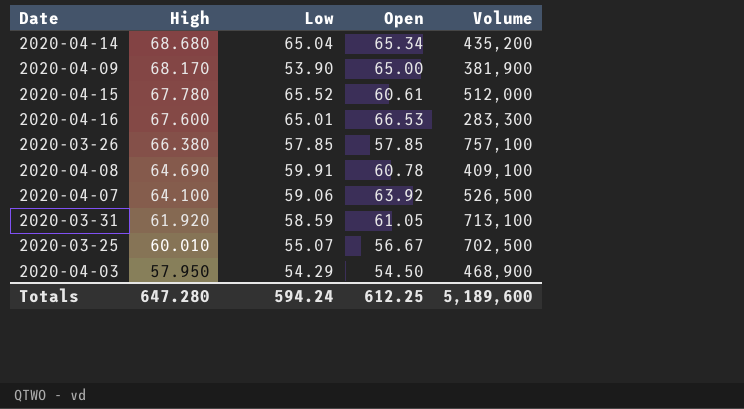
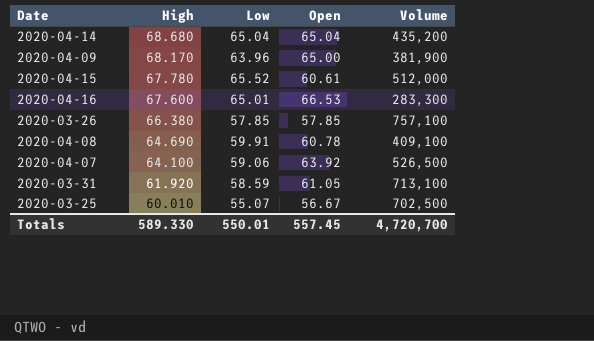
row 2020-04-03: 57.950 | 54.29 | 54.50 | 468,900 -> none
2020-04-14 | Open: 65.34 -> 65.04
2020-04-09 | Low: 53.90 -> 63.96
Totals | High: 647.280 -> 589.330
Totals | Low: 594.24 -> 550.01
Totals | Open: 612.25 -> 557.45
Totals | Volume: 5,189,600 -> 4,720,700

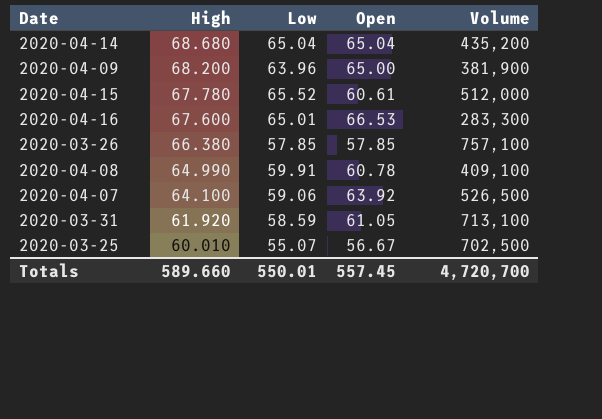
2020-04-09 | High: 68.170 -> 68.200
2020-04-08 | High: 64.690 -> 64.990
Totals | High: 589.330 -> 589.660

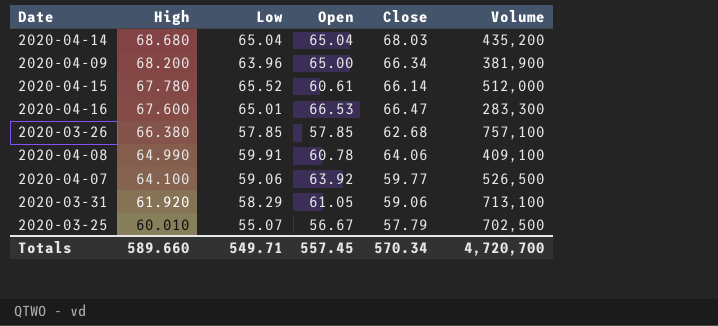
column Close | position: none -> 5
2020-03-31 | Low: 58.59 -> 58.29
Totals | Low: 550.01 -> 549.71

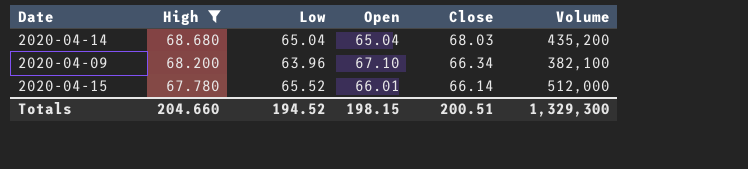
filter: none -> High >= 67.780
2020-04-09 | Open: 65.00 -> 67.10
2020-04-09 | Volume: 381,900 -> 382,100
2020-04-15 | Open: 60.61 -> 66.01
Totals | High: 589.660 -> 204.660
Totals | Low: 549.71 -> 194.52
Totals | Open: 557.45 -> 198.15
Totals | Close: 570.34 -> 200.51
Totals | Volume: 4,720,700 -> 1,329,300

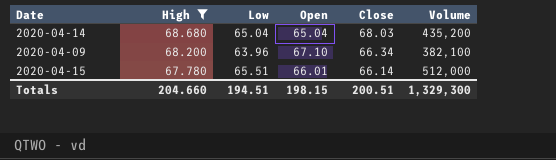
2020-04-15 | Low: 65.52 -> 65.51
Totals | Low: 194.52 -> 194.51

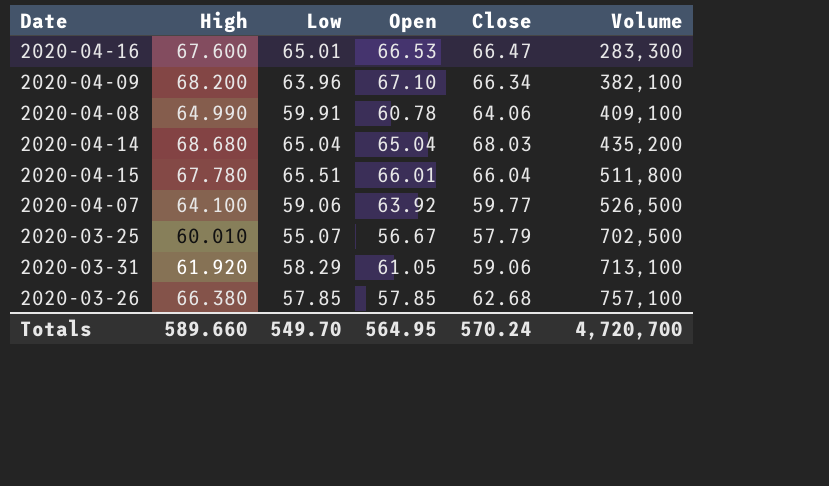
filter: High >= 67.780 -> none
row order: High descending -> Volume ascending
2020-04-15 | Close: 66.14 -> 66.04
2020-04-15 | Volume: 512,000 -> 511,800
Totals | High: 204.660 -> 589.660
Totals | Low: 194.51 -> 549.70
Totals | Open: 198.15 -> 564.95
Totals | Close: 200.51 -> 570.24
Totals | Volume: 1,329,300 -> 4,720,700

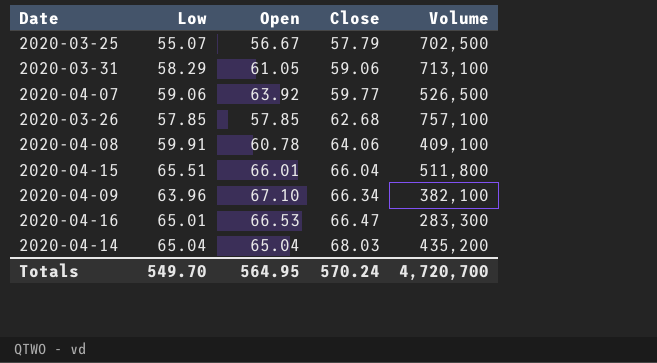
row order: Volume ascending -> Close ascending
column High | position: 2 -> none

